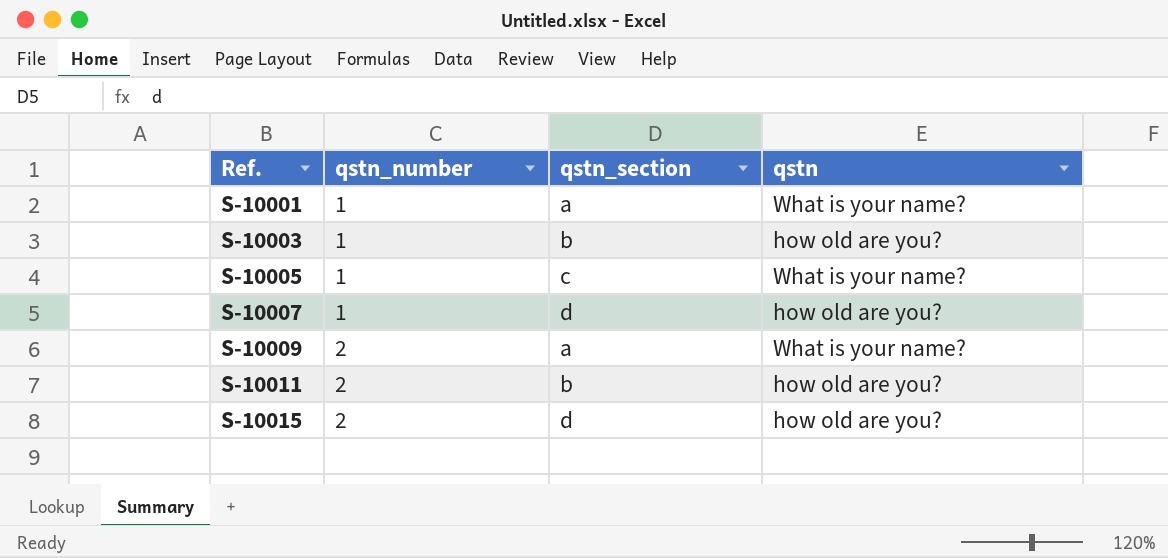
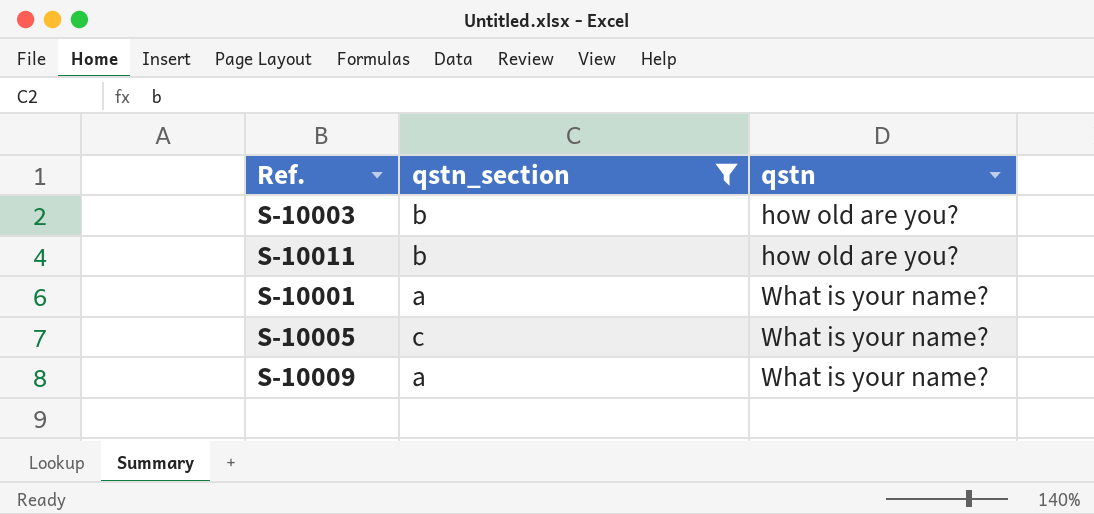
filter: none -> qstn_section != d
row order: Ref. ascending -> qstn ascending
column qstn_number | position: 2 -> none

